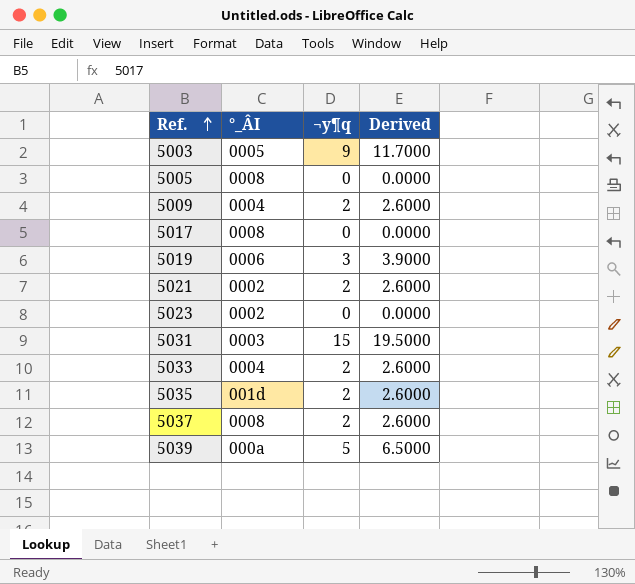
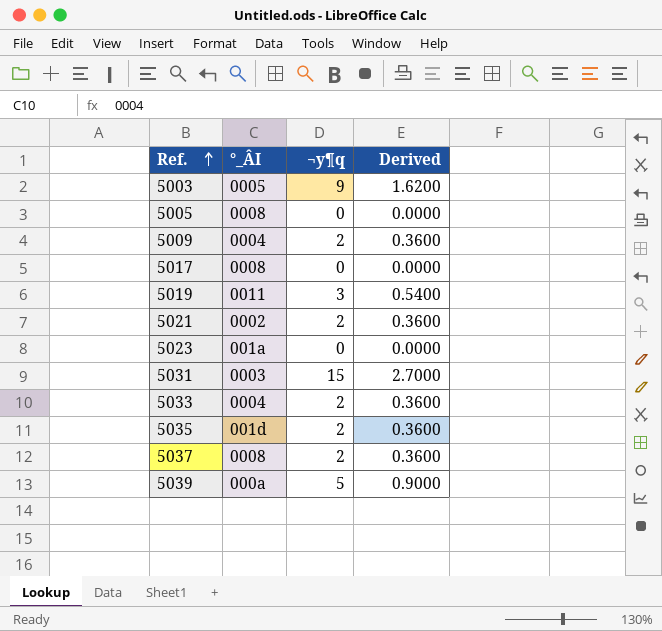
column Derived | formula: [¬y¶q] * 1.3 -> [¬y¶q] * 0.18
5019 | °_ÂI: 0006 -> 0011
5023 | °_ÂI: 0002 -> 001a

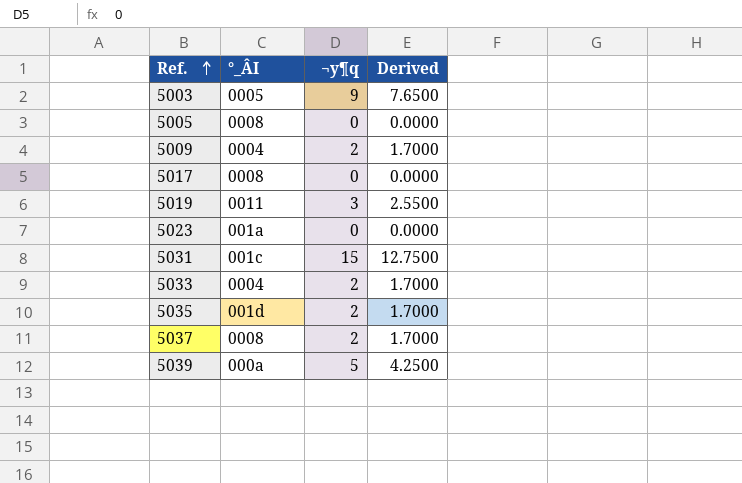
column Derived | formula: [¬y¶q] * 0.18 -> [¬y¶q] * 0.85
row 5021: 0002 | 2 | 0.3600 -> none
5031 | °_ÂI: 0003 -> 001c

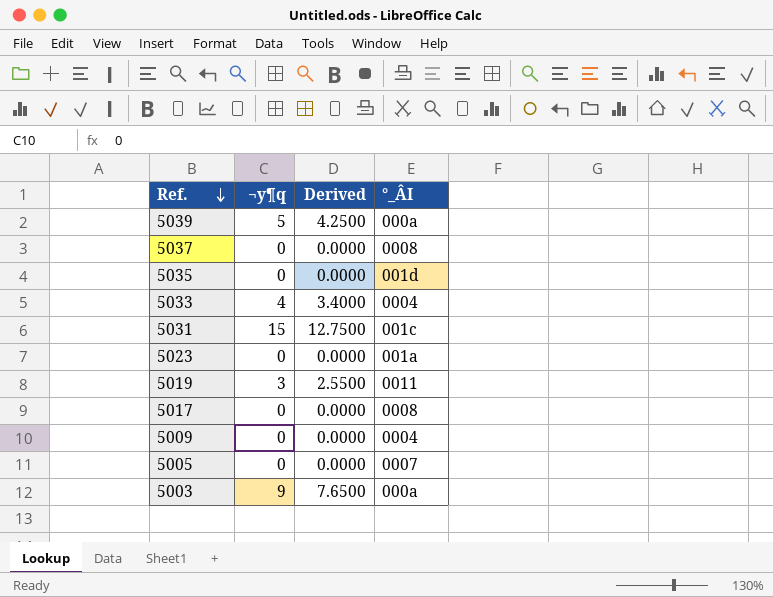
row order: Ref. ascending -> Ref. descending
column °_ÂI | position: 2 -> 4
5037 | ¬y¶q: 2 -> 0
5037 | Derived: 1.7000 -> 0.0000
5035 | ¬y¶q: 2 -> 0
5035 | Derived: 1.7000 -> 0.0000
5033 | ¬y¶q: 2 -> 4
5033 | Derived: 1.7000 -> 3.4000
5009 | ¬y¶q: 2 -> 0
5009 | Derived: 1.7000 -> 0.0000
5005 | °_ÂI: 0008 -> 0007
5003 | °_ÂI: 0005 -> 000a

